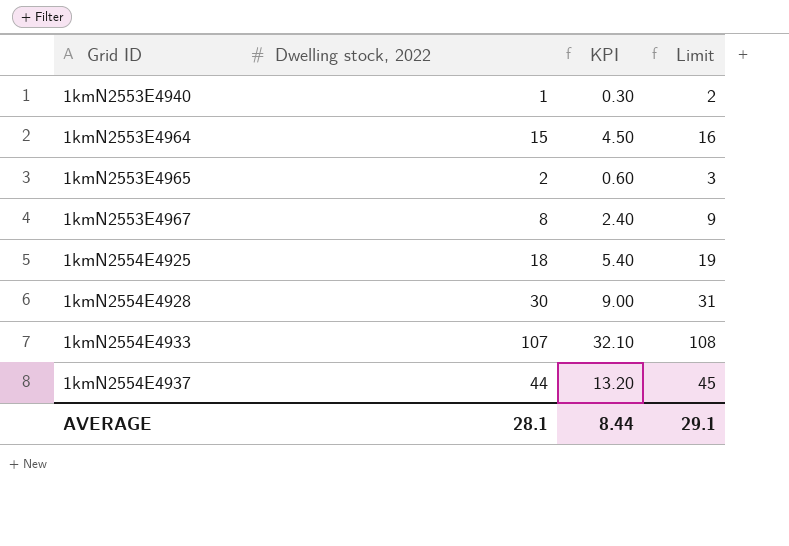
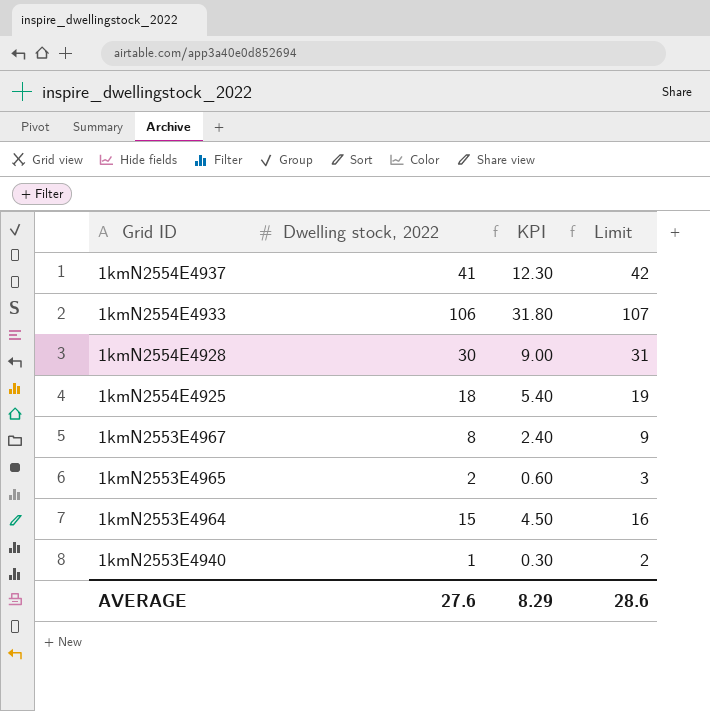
row order: Grid ID ascending -> Grid ID descending
1kmN2554E4937 | Dwelling stock, 2022: 44 -> 41
1kmN2554E4937 | KPI: 13.20 -> 12.30
1kmN2554E4937 | Limit: 45 -> 42
1kmN2554E4933 | Dwelling stock, 2022: 107 -> 106
1kmN2554E4933 | KPI: 32.10 -> 31.80
1kmN2554E4933 | Limit: 108 -> 107
AVERAGE | Dwelling stock, 2022: 28.1 -> 27.6
AVERAGE | KPI: 8.44 -> 8.29
AVERAGE | Limit: 29.1 -> 28.6

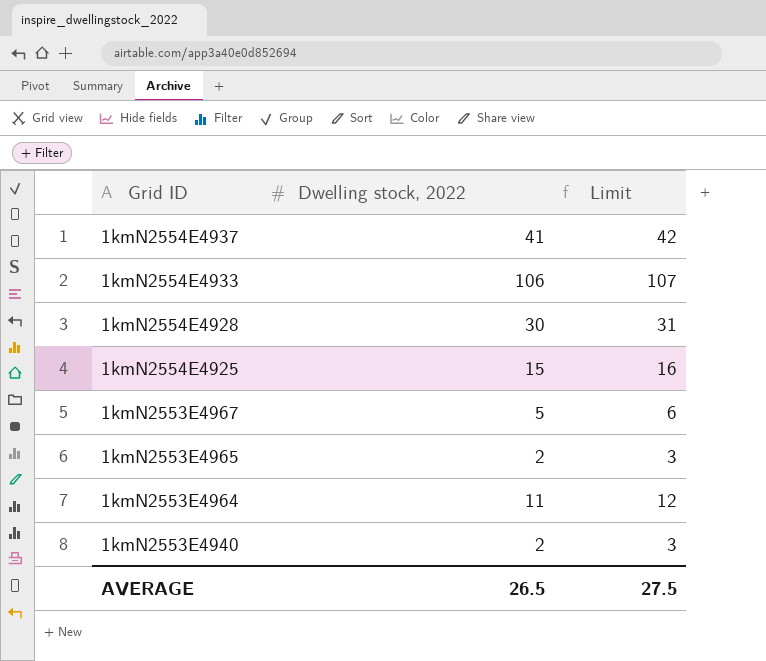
column KPI | formula: [Dwelling stock, 2022] * 0.3 -> none
1kmN2554E4925 | Dwelling stock, 2022: 18 -> 15
1kmN2554E4925 | Limit: 19 -> 16
1kmN2553E4967 | Dwelling stock, 2022: 8 -> 5
1kmN2553E4967 | Limit: 9 -> 6
1kmN2553E4964 | Dwelling stock, 2022: 15 -> 11
1kmN2553E4964 | Limit: 16 -> 12
1kmN2553E4940 | Dwelling stock, 2022: 1 -> 2
1kmN2553E4940 | Limit: 2 -> 3
AVERAGE | Dwelling stock, 2022: 27.6 -> 26.5
AVERAGE | Limit: 28.6 -> 27.5

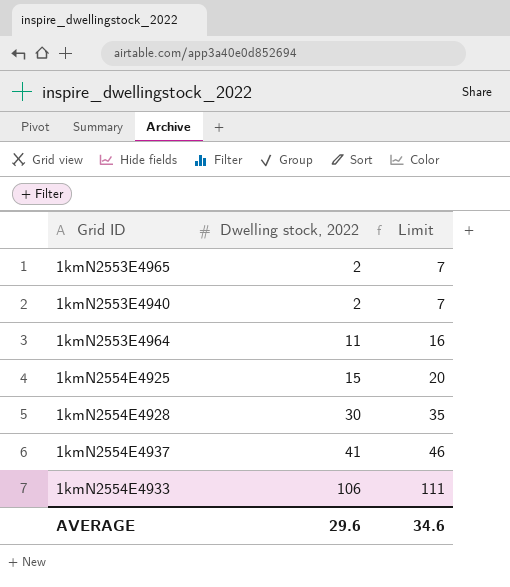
row order: Grid ID descending -> Dwelling stock, 2022 ascending
column Limit | formula: [Dwelling stock, 2022] + 1 -> [Dwelling stock, 2022] + 5
row 1kmN2553E4967: 5 | 6 -> none
AVERAGE | Dwelling stock, 2022: 26.5 -> 29.6
AVERAGE | Limit: 27.5 -> 34.6

